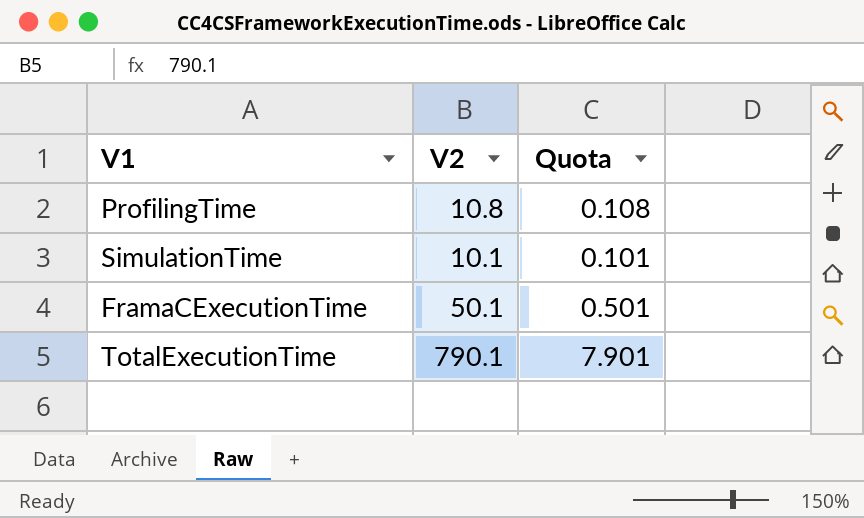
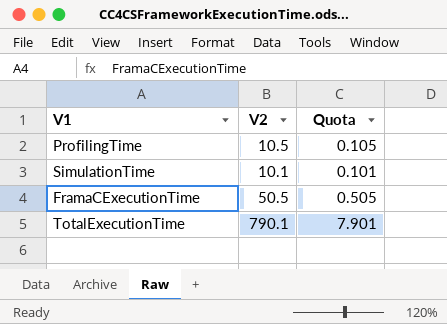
ProfilingTime | V2: 10.8 -> 10.5
ProfilingTime | Quota: 0.108 -> 0.105
FramaCExecutionTime | V2: 50.1 -> 50.5
FramaCExecutionTime | Quota: 0.501 -> 0.505

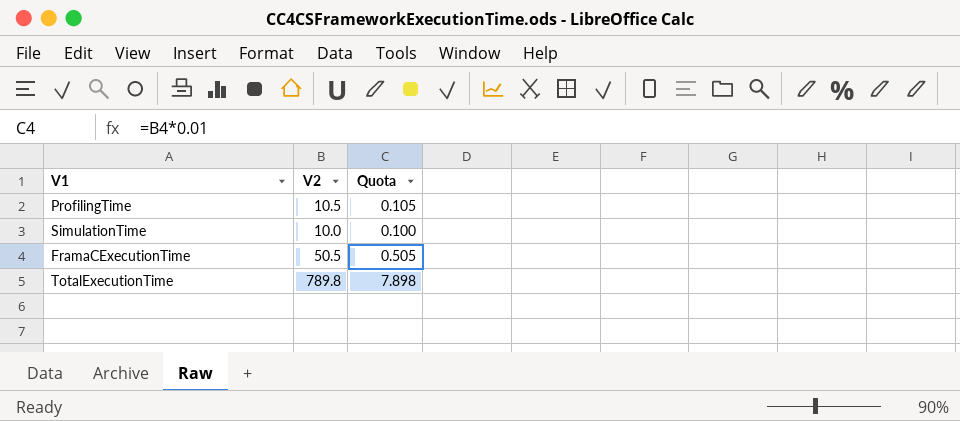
SimulationTime | V2: 10.1 -> 10.0
SimulationTime | Quota: 0.101 -> 0.100
TotalExecutionTime | V2: 790.1 -> 789.8
TotalExecutionTime | Quota: 7.901 -> 7.898

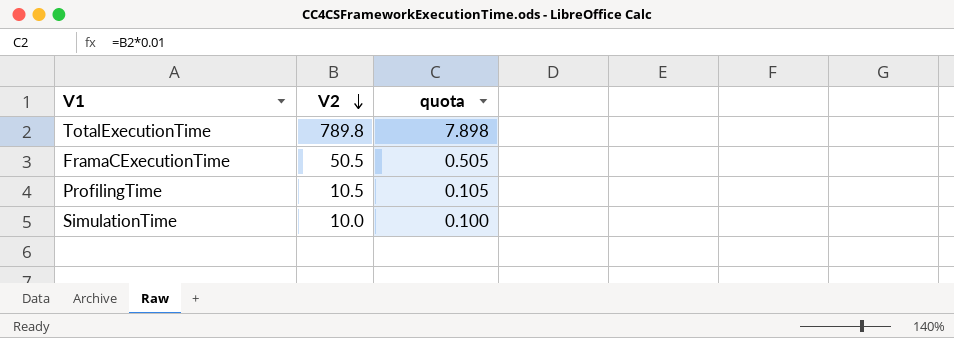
row order: none -> V2 descending
column name: Quota -> quota

